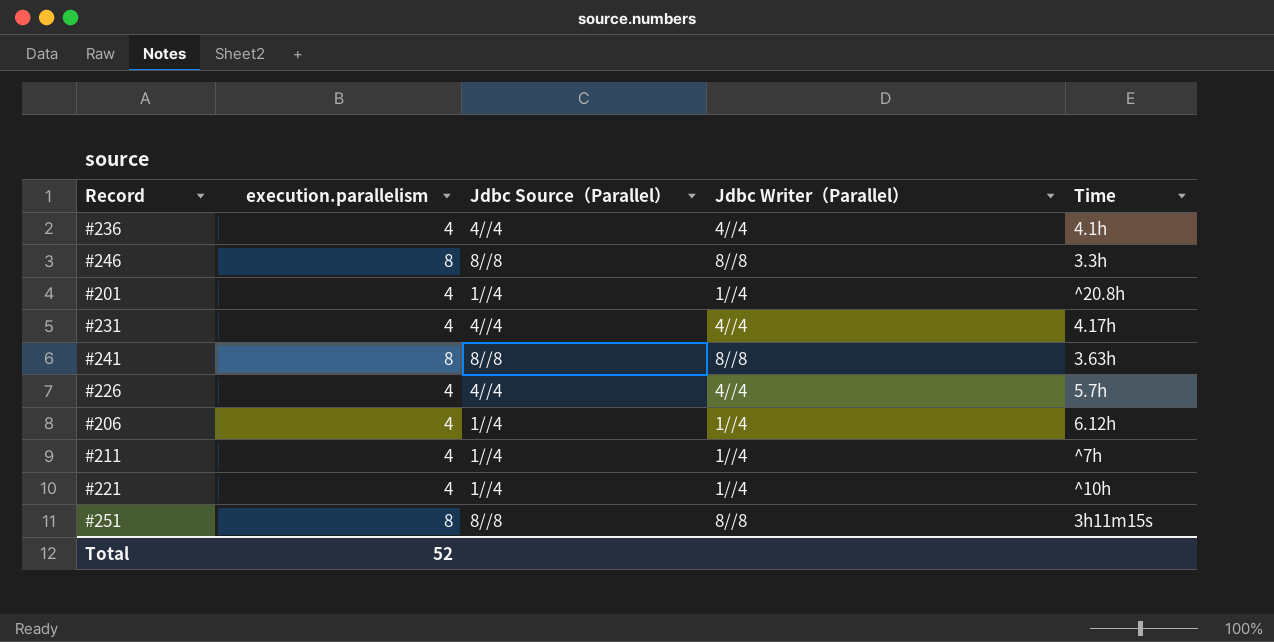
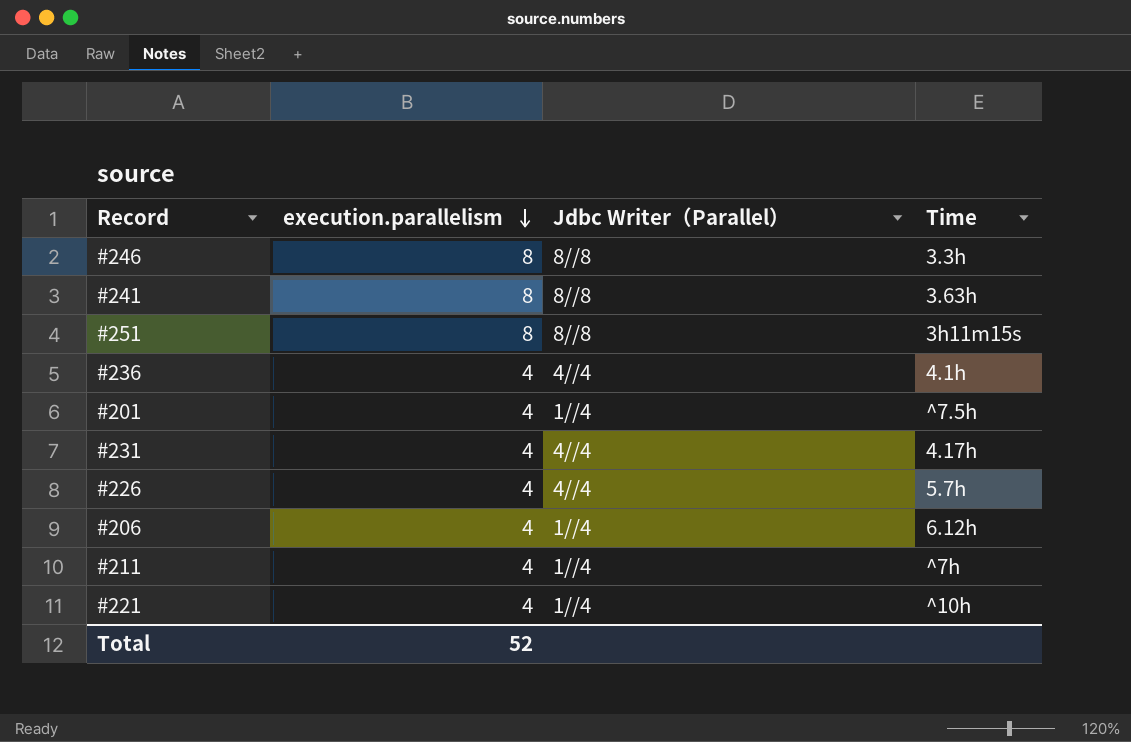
row order: none -> execution.parallelism descending
column Jdbc Source（Parallel） | position: 3 -> none
#201 | Time: ^20.8h -> ^7.5h

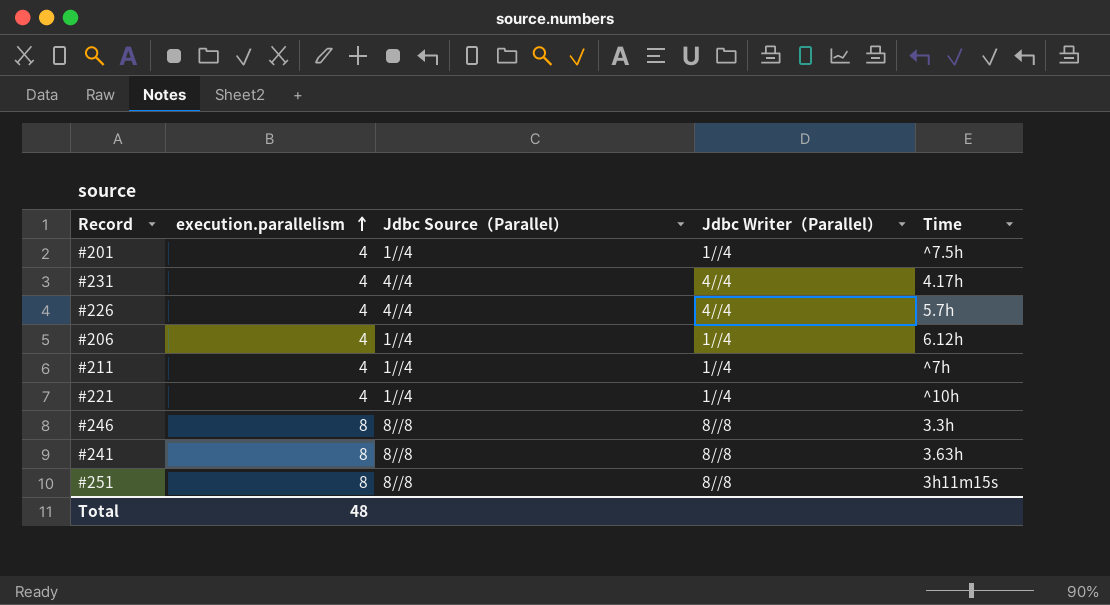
row order: execution.parallelism descending -> execution.parallelism ascending
column Jdbc Source（Parallel） | position: none -> 3
row #236: 4 | 4//4 | 4.1h -> none
Total | execution.parallelism: 52 -> 48

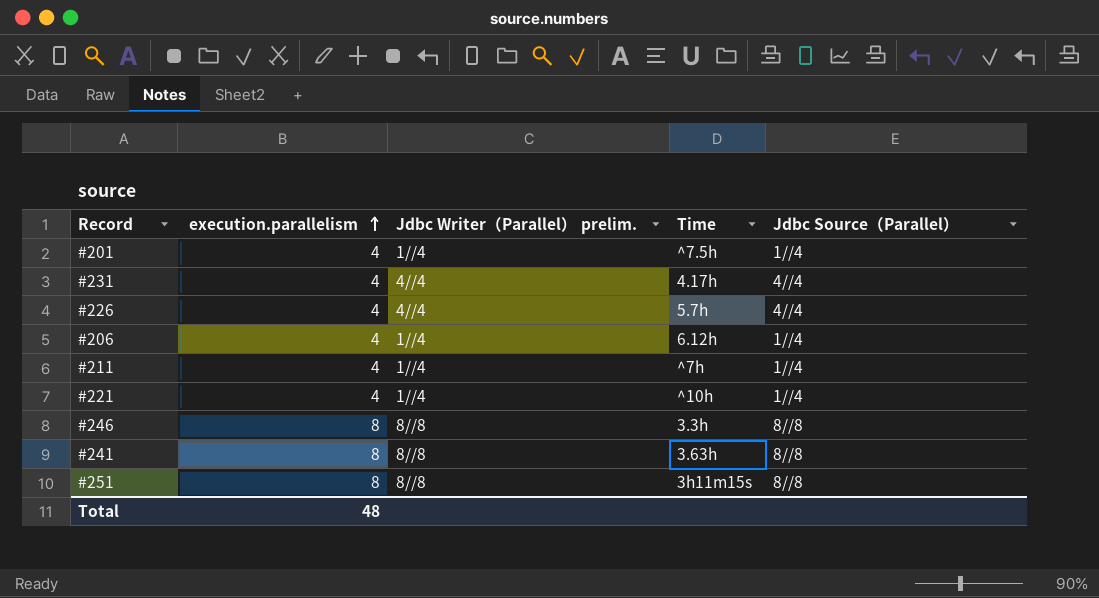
column name: Jdbc Writer（Parallel） -> Jdbc Writer（Parallel） prelim.
column Jdbc Source（Parallel） | position: 3 -> 5

